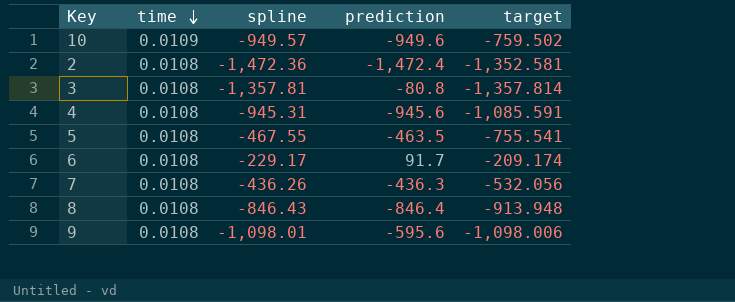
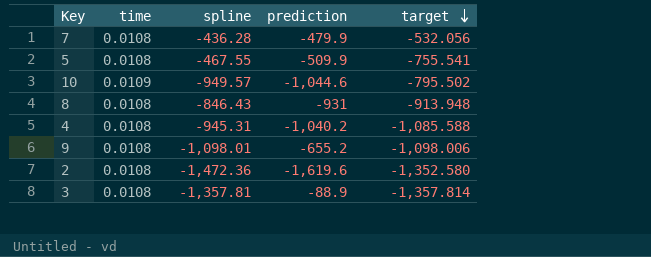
row order: time descending -> target descending
row 6: 0.0108 | -229.17 | 91.7 | -209.174 -> none
7 | spline: -436.26 -> -436.28
7 | prediction: -436.3 -> -479.9
5 | prediction: -463.5 -> -509.9
10 | prediction: -949.6 -> -1,044.6
10 | target: -759.502 -> -795.502
8 | prediction: -846.4 -> -931
4 | prediction: -945.6 -> -1,040.2
4 | target: -1,085.591 -> -1,085.588
9 | prediction: -595.6 -> -655.2
2 | prediction: -1,472.4 -> -1,619.6
2 | target: -1,352.581 -> -1,352.580
3 | prediction: -80.8 -> -88.9

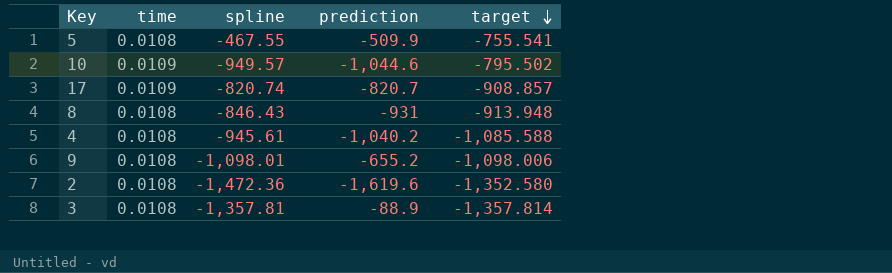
row 7: 0.0108 | -436.28 | -479.9 | -532.056 -> none
row 17: none -> 0.0109 | -820.74 | -820.7 | -908.857
4 | spline: -945.31 -> -945.61

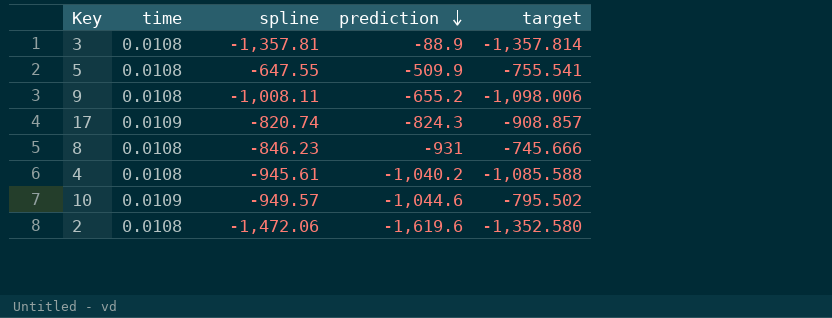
row order: target descending -> prediction descending
5 | spline: -467.55 -> -647.55
9 | spline: -1,098.01 -> -1,008.11
17 | prediction: -820.7 -> -824.3
8 | spline: -846.43 -> -846.23
8 | target: -913.948 -> -745.666
2 | spline: -1,472.36 -> -1,472.06

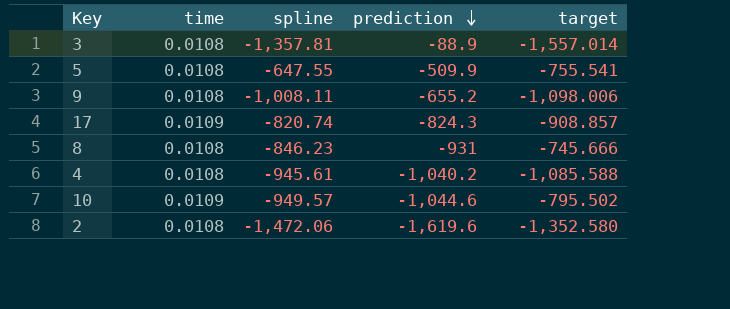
3 | target: -1,357.814 -> -1,557.014

